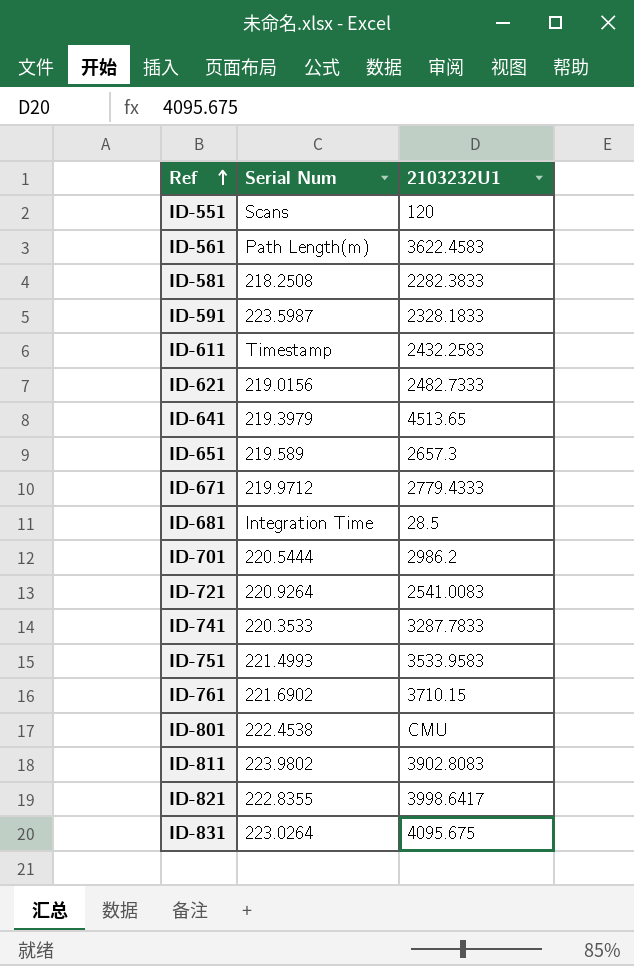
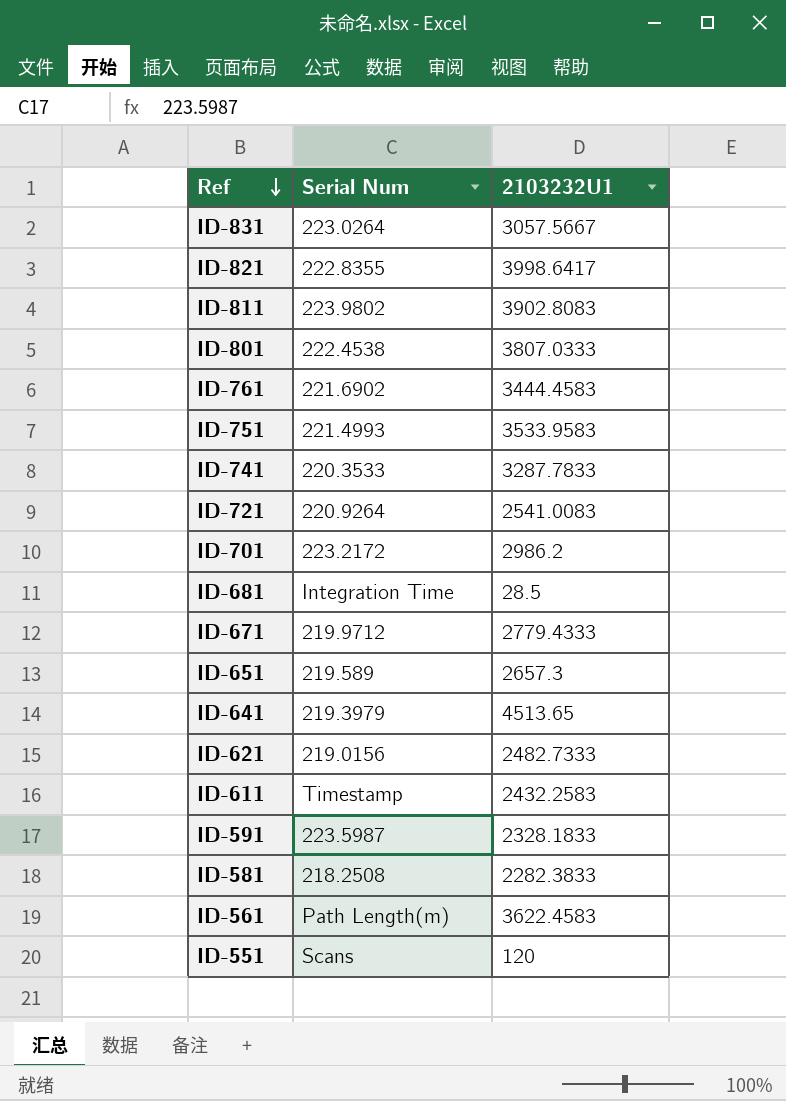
row order: Ref ascending -> Ref descending
ID-831 | 2103232U1: 4095.675 -> 3057.5667
ID-801 | 2103232U1: CMU -> 3807.0333
ID-761 | 2103232U1: 3710.15 -> 3444.4583
ID-701 | Serial Num: 220.5444 -> 223.2172

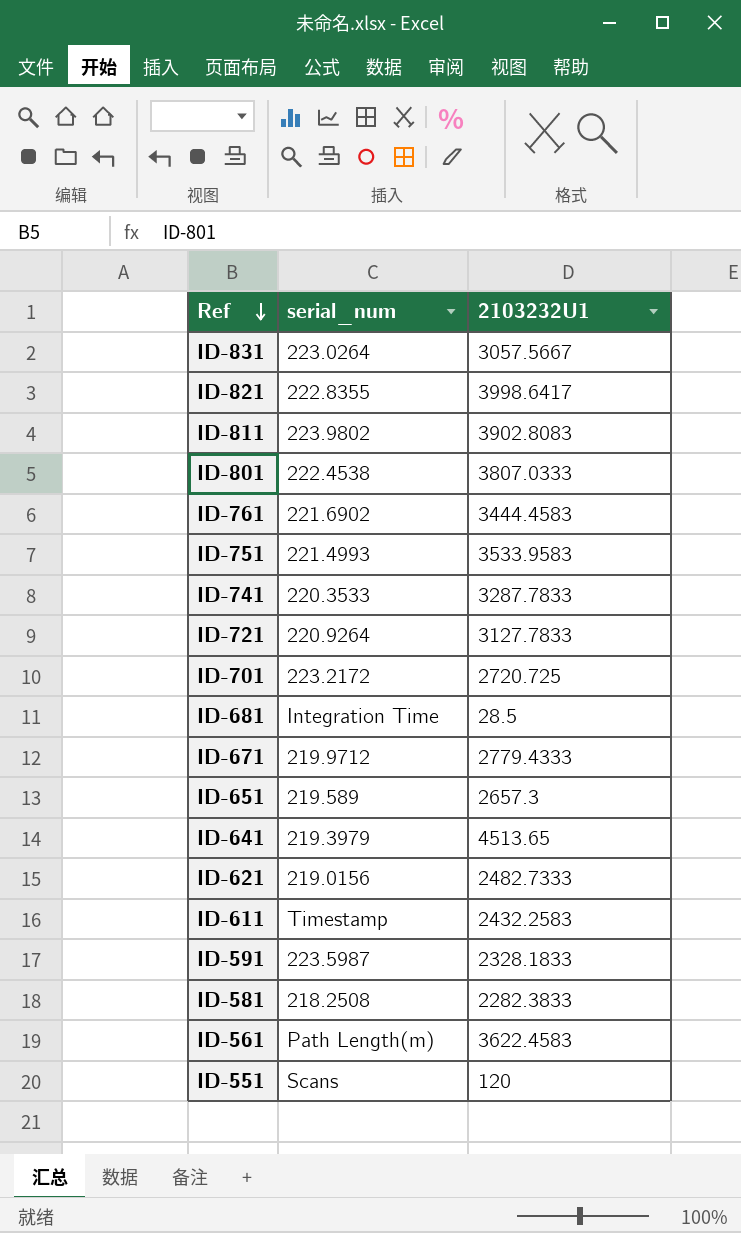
column name: Serial Num -> serial_num
ID-721 | 2103232U1: 2541.0083 -> 3127.7833
ID-701 | 2103232U1: 2986.2 -> 2720.725

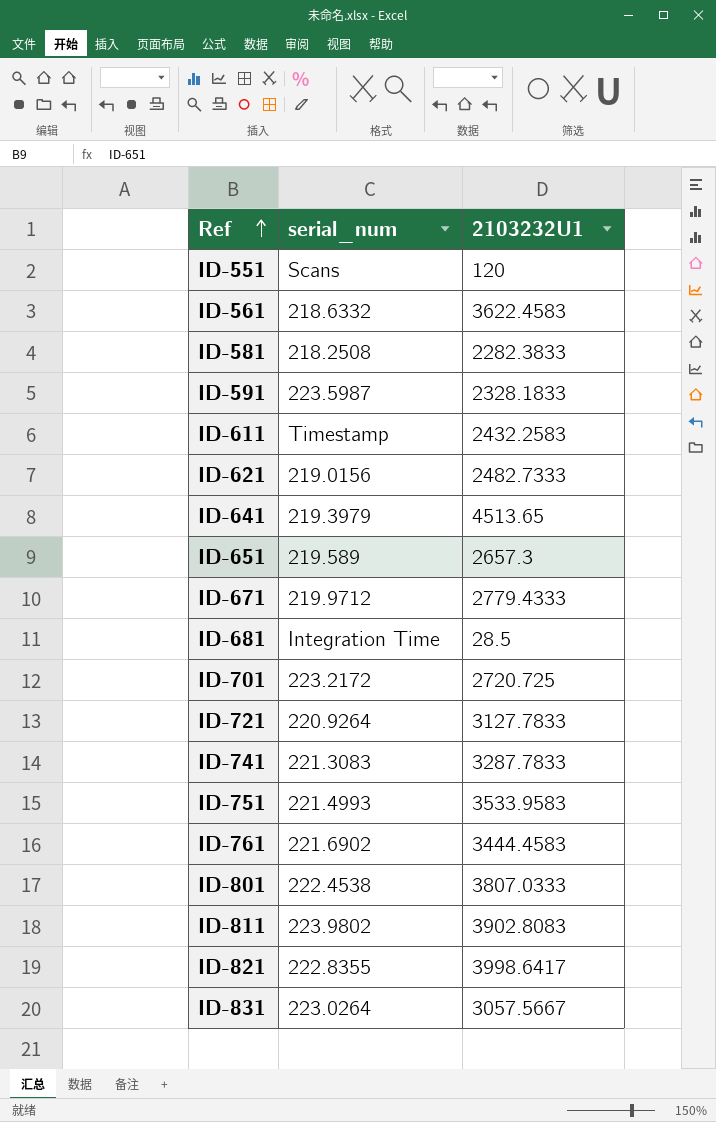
row order: Ref descending -> Ref ascending
ID-561 | serial_num: Path Length(m) -> 218.6332
ID-741 | serial_num: 220.3533 -> 221.3083

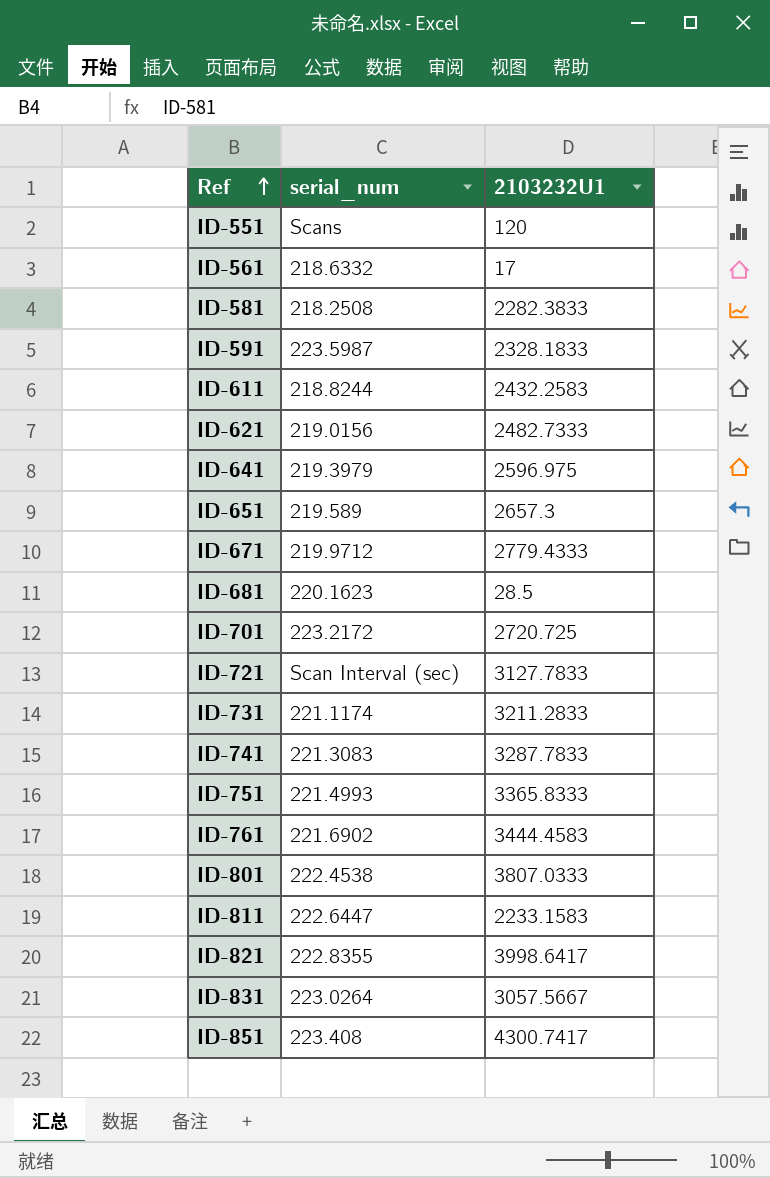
ID-561 | 2103232U1: 3622.4583 -> 17
ID-611 | serial_num: Timestamp -> 218.8244
ID-641 | 2103232U1: 4513.65 -> 2596.975
ID-681 | serial_num: Integration Time -> 220.1623
ID-721 | serial_num: 220.9264 -> Scan Interval (sec)
row ID-731: none -> 221.1174 | 3211.2833
ID-751 | 2103232U1: 3533.9583 -> 3365.8333
ID-811 | serial_num: 223.9802 -> 222.6447
ID-811 | 2103232U1: 3902.8083 -> 2233.1583
row ID-851: none -> 223.408 | 4300.7417

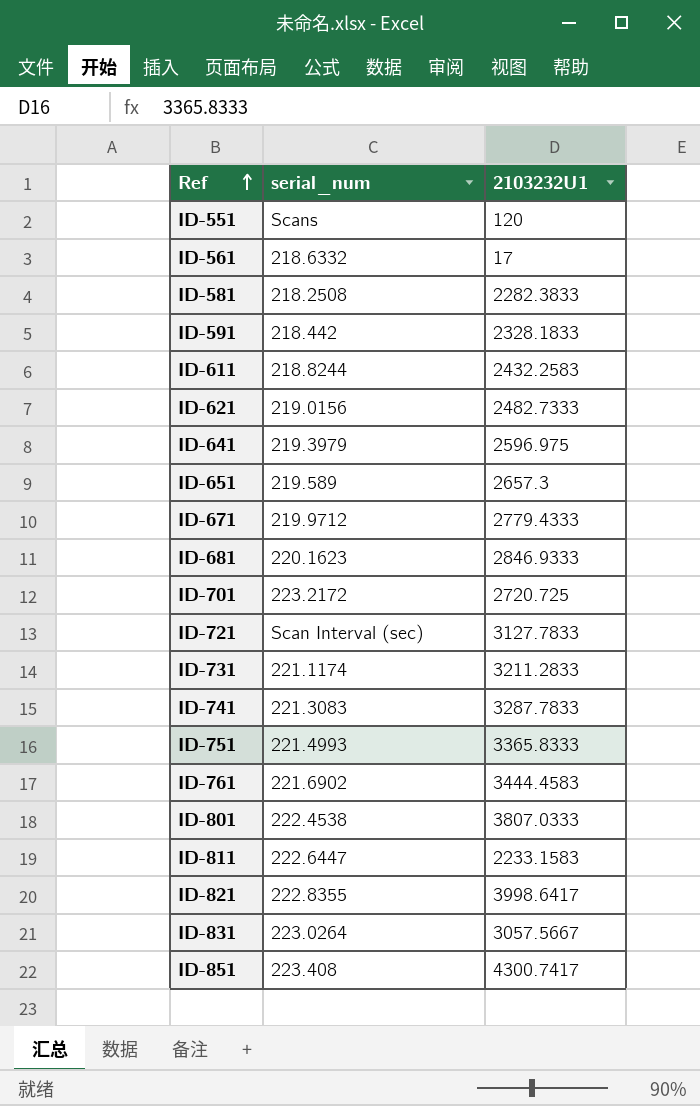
ID-591 | serial_num: 223.5987 -> 218.442
ID-681 | 2103232U1: 28.5 -> 2846.9333

